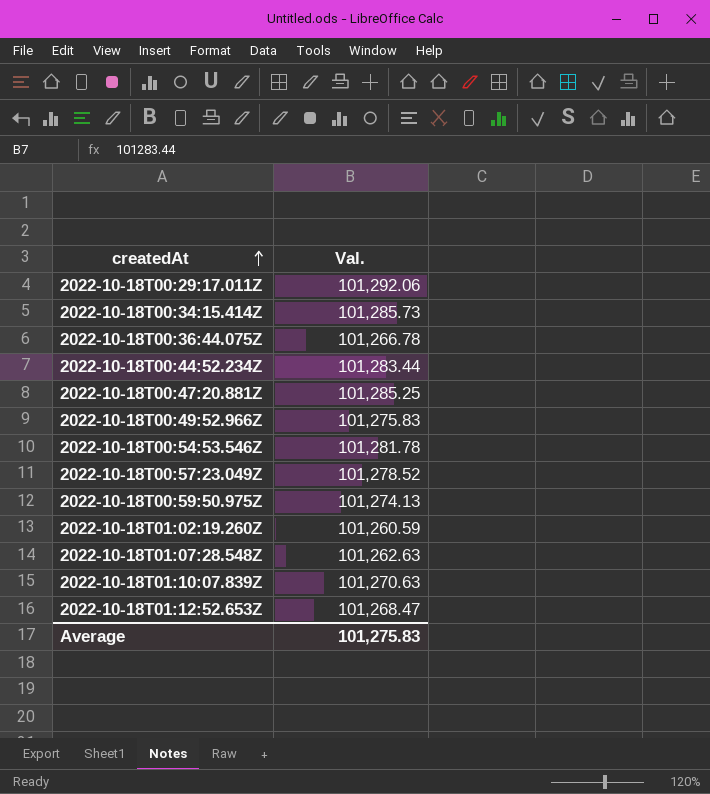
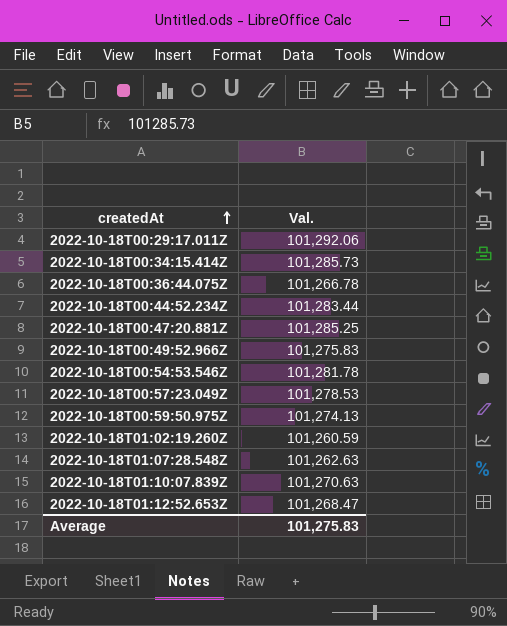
2022-10-18T00:57:23.049Z | Val.: 101,278.52 -> 101,278.53

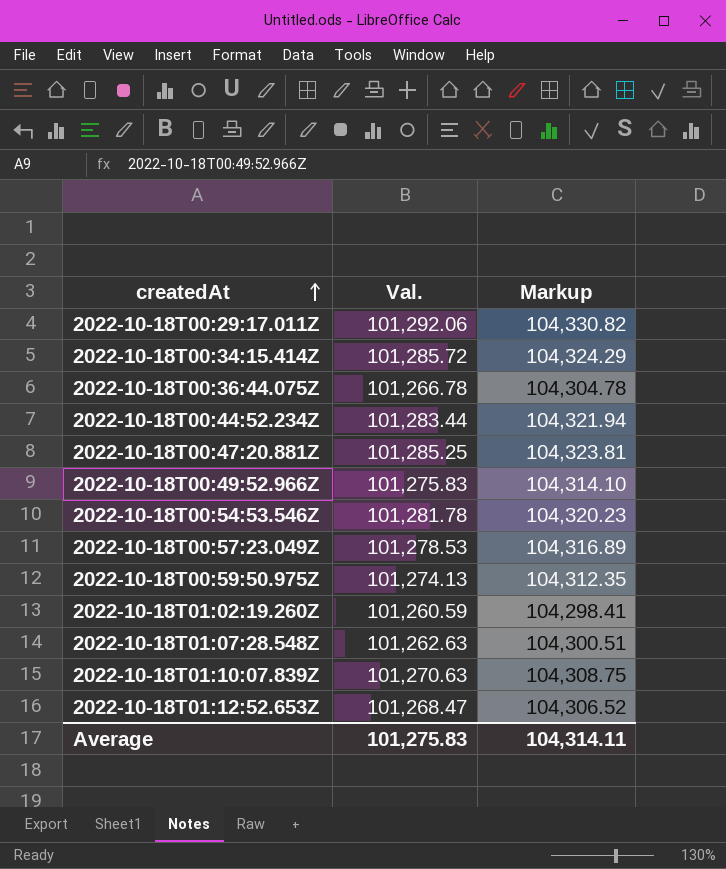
column Markup | formula: none -> [Val.] * 1.03
2022-10-18T00:34:15.414Z | Val.: 101,285.73 -> 101,285.72

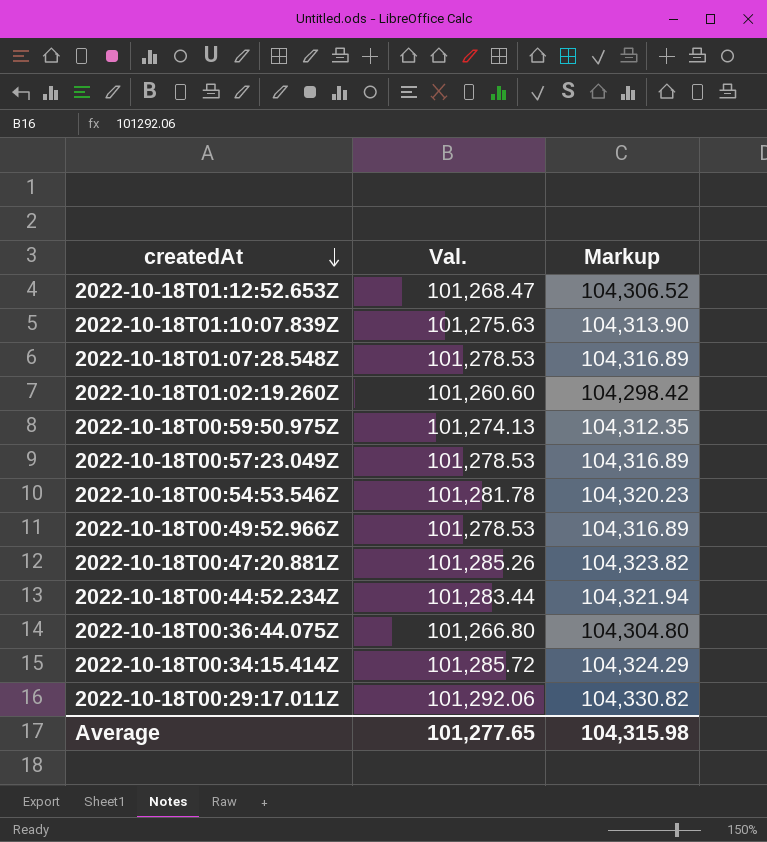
row order: createdAt ascending -> createdAt descending
2022-10-18T01:10:07.839Z | Val.: 101,270.63 -> 101,275.63
2022-10-18T01:10:07.839Z | Markup: 104,308.75 -> 104,313.90
2022-10-18T01:07:28.548Z | Val.: 101,262.63 -> 101,278.53
2022-10-18T01:07:28.548Z | Markup: 104,300.51 -> 104,316.89
2022-10-18T01:02:19.260Z | Val.: 101,260.59 -> 101,260.60
2022-10-18T01:02:19.260Z | Markup: 104,298.41 -> 104,298.42
2022-10-18T00:49:52.966Z | Val.: 101,275.83 -> 101,278.53
2022-10-18T00:49:52.966Z | Markup: 104,314.10 -> 104,316.89
2022-10-18T00:47:20.881Z | Val.: 101,285.25 -> 101,285.26
2022-10-18T00:47:20.881Z | Markup: 104,323.81 -> 104,323.82
2022-10-18T00:36:44.075Z | Val.: 101,266.78 -> 101,266.80
2022-10-18T00:36:44.075Z | Markup: 104,304.78 -> 104,304.80
Average | Val.: 101,275.83 -> 101,277.65
Average | Markup: 104,314.11 -> 104,315.98

